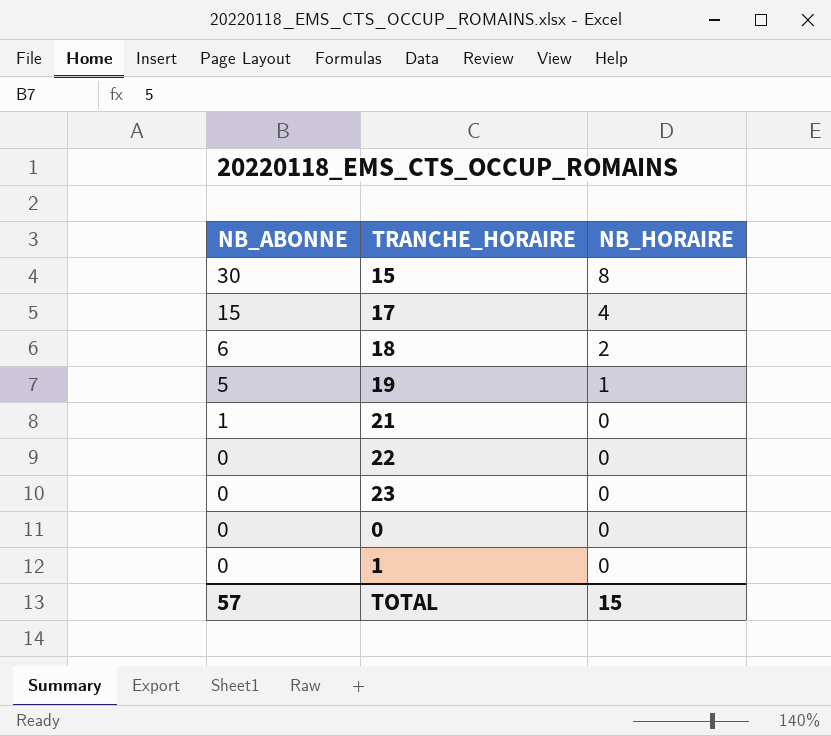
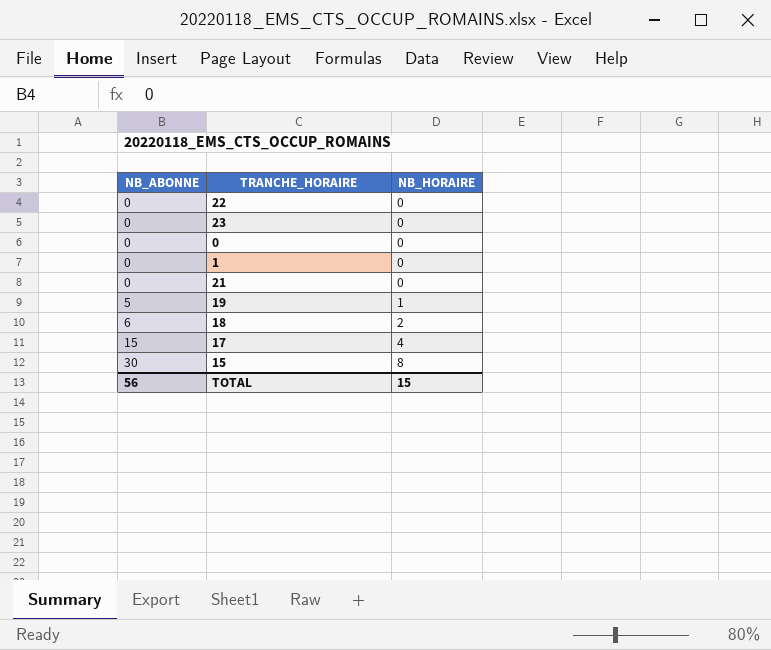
row order: NB_ABONNE descending -> NB_ABONNE ascending
21 | NB_ABONNE: 1 -> 0
TOTAL | NB_ABONNE: 57 -> 56

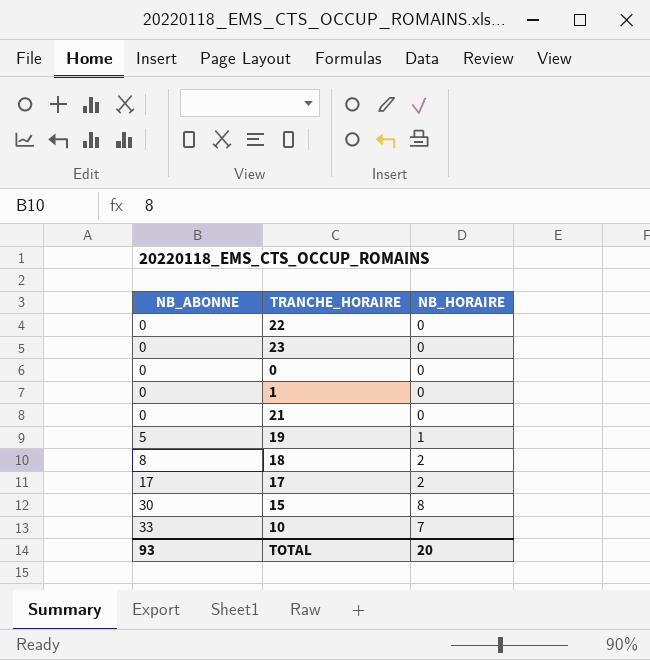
18 | NB_ABONNE: 6 -> 8
17 | NB_ABONNE: 15 -> 17
17 | NB_HORAIRE: 4 -> 2
row 10: none -> 33 | 7
TOTAL | NB_ABONNE: 56 -> 93
TOTAL | NB_HORAIRE: 15 -> 20

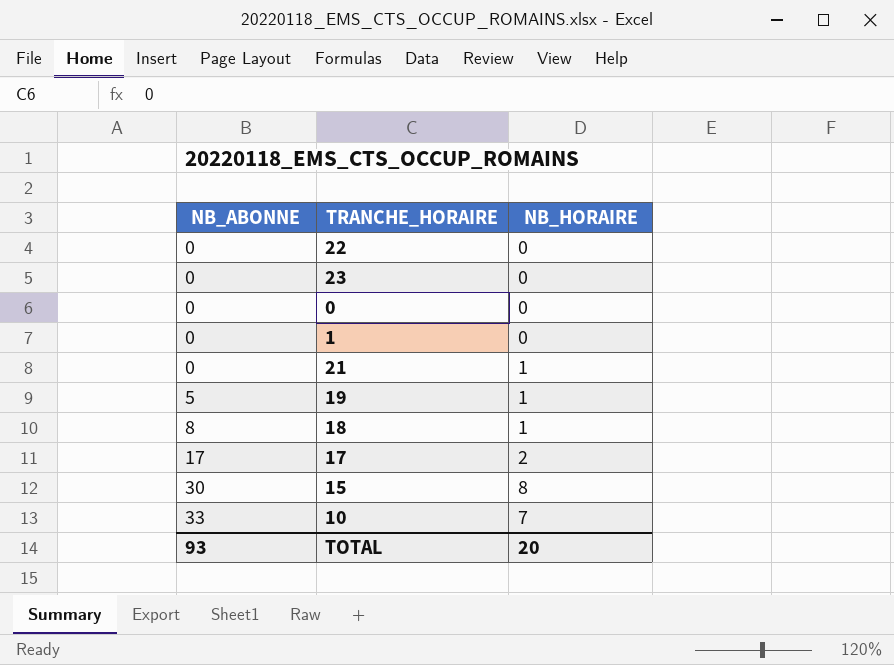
21 | NB_HORAIRE: 0 -> 1
18 | NB_HORAIRE: 2 -> 1

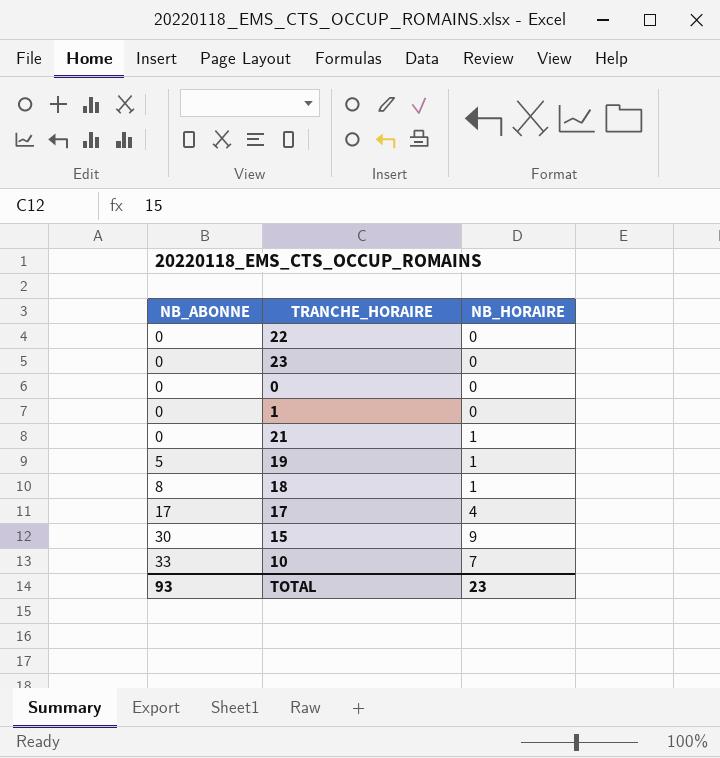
17 | NB_HORAIRE: 2 -> 4
15 | NB_HORAIRE: 8 -> 9
TOTAL | NB_HORAIRE: 20 -> 23

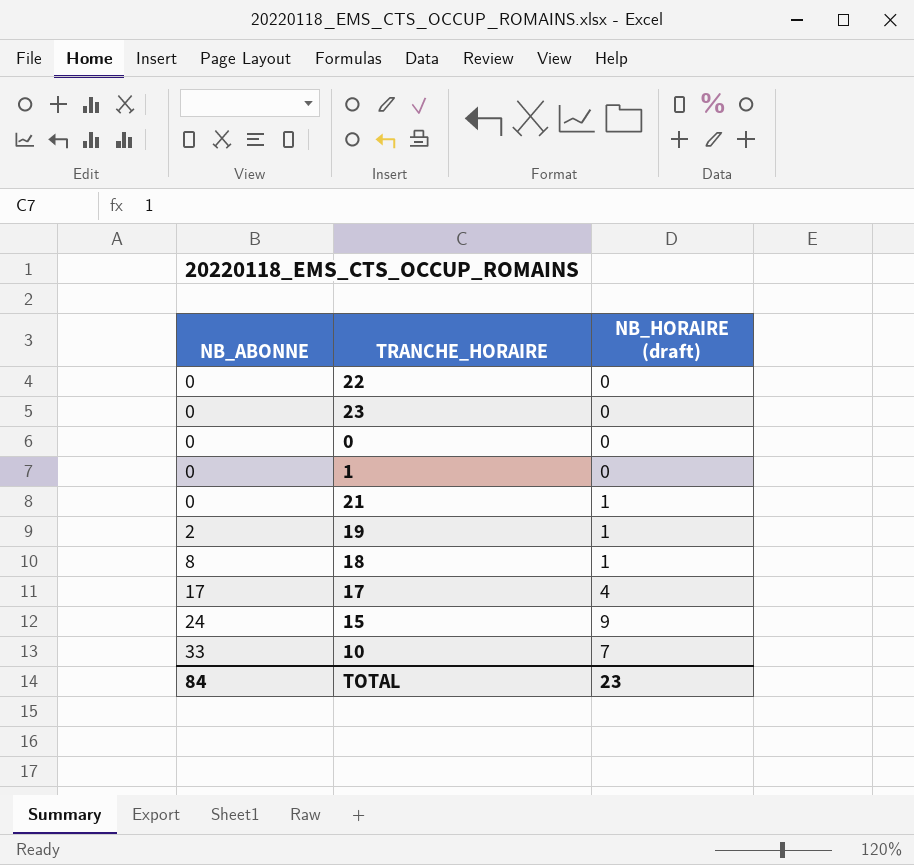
column name: NB_HORAIRE -> NB_HORAIRE (draft)
19 | NB_ABONNE: 5 -> 2
15 | NB_ABONNE: 30 -> 24
TOTAL | NB_ABONNE: 93 -> 84

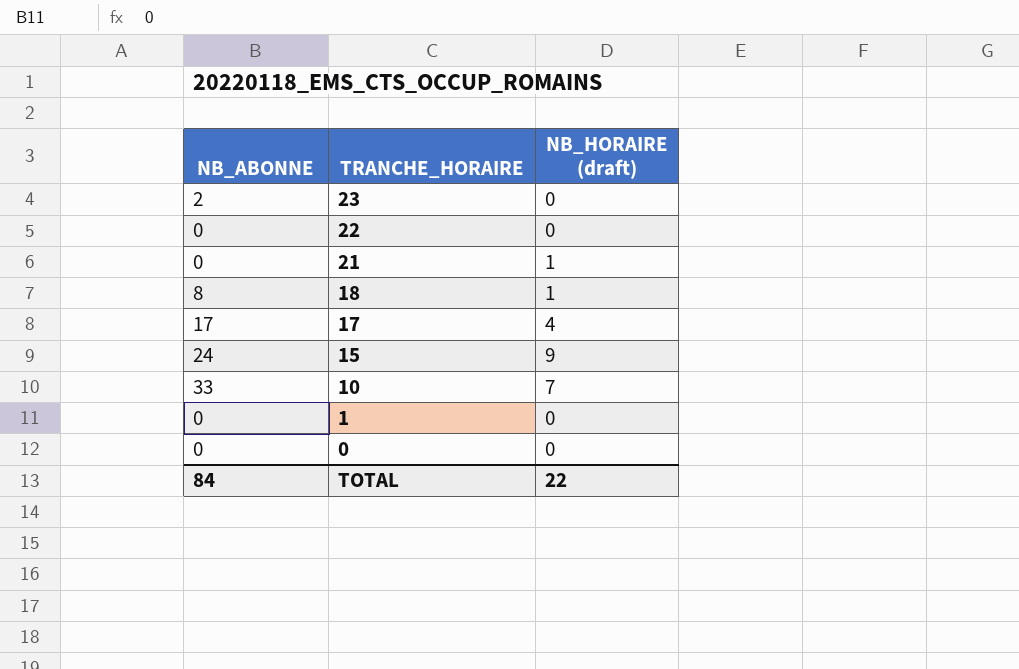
row order: NB_ABONNE ascending -> TRANCHE_HORAIRE descending
row 19: 2 | 1 -> none
23 | NB_ABONNE: 0 -> 2
TOTAL | NB_HORAIRE (draft): 23 -> 22

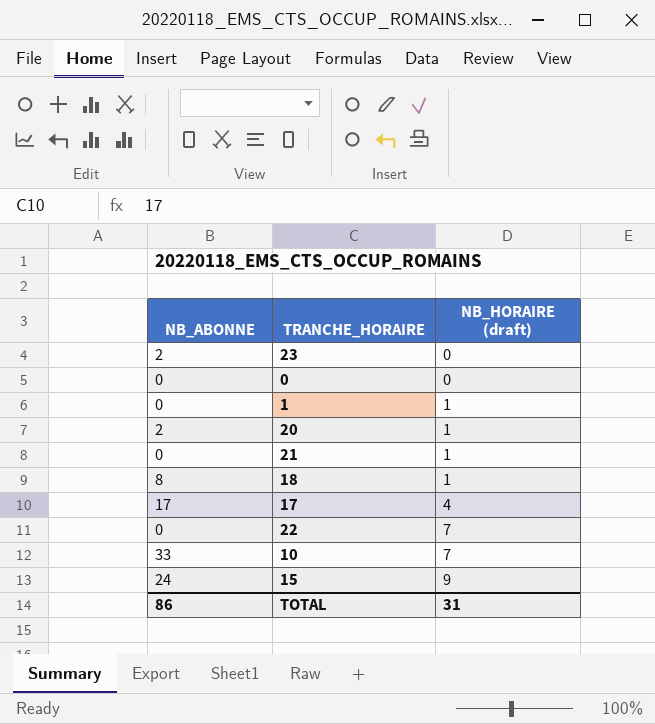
row order: TRANCHE_HORAIRE descending -> NB_HORAIRE (draft) ascending
1 | NB_HORAIRE (draft): 0 -> 1
row 20: none -> 2 | 1
22 | NB_HORAIRE (draft): 0 -> 7
TOTAL | NB_ABONNE: 84 -> 86
TOTAL | NB_HORAIRE (draft): 22 -> 31

